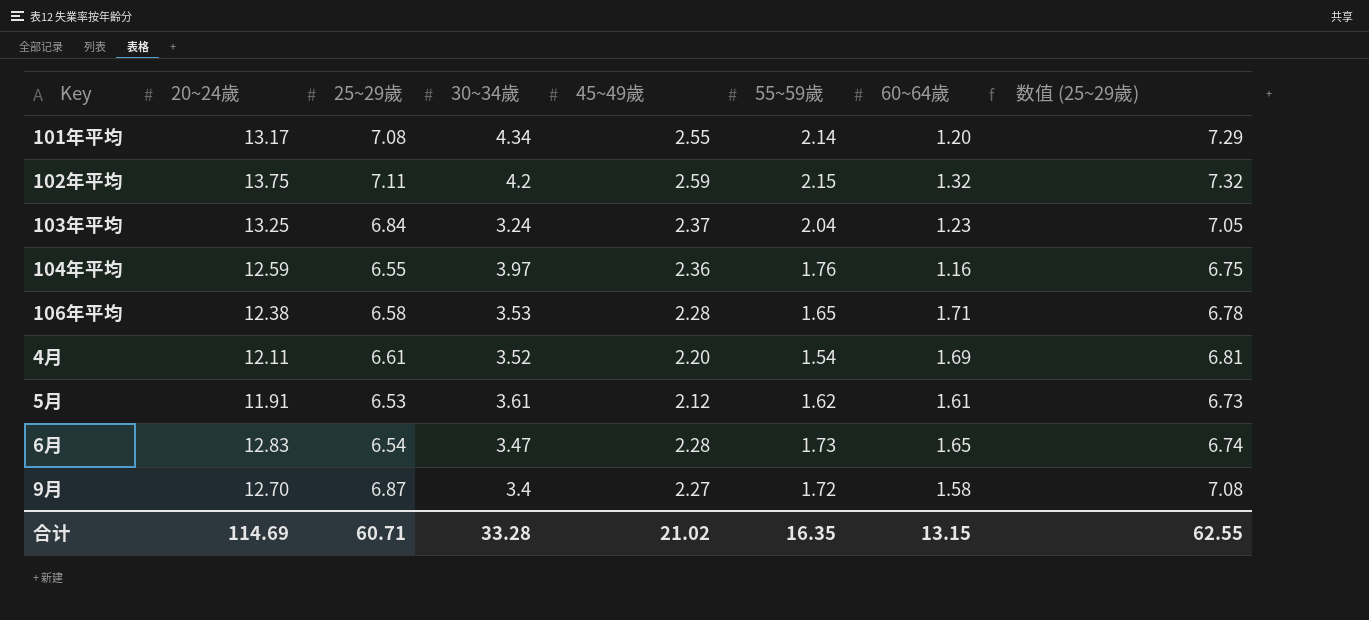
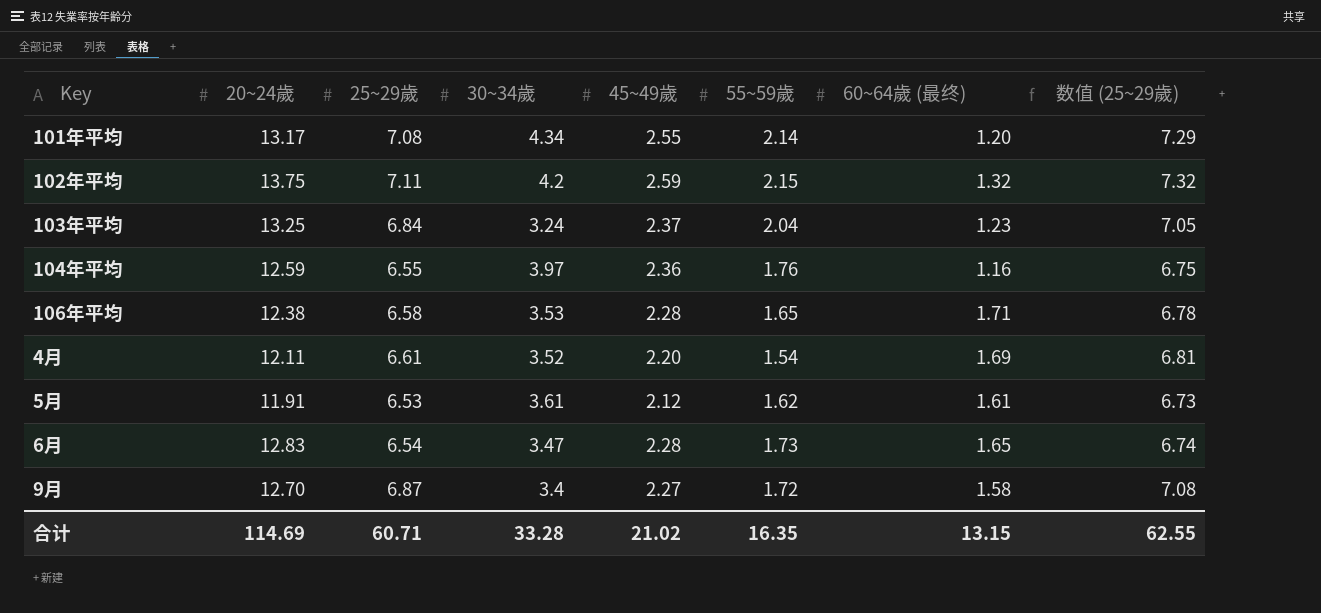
column name: 60~64歲 -> 60~64歲 (最终)

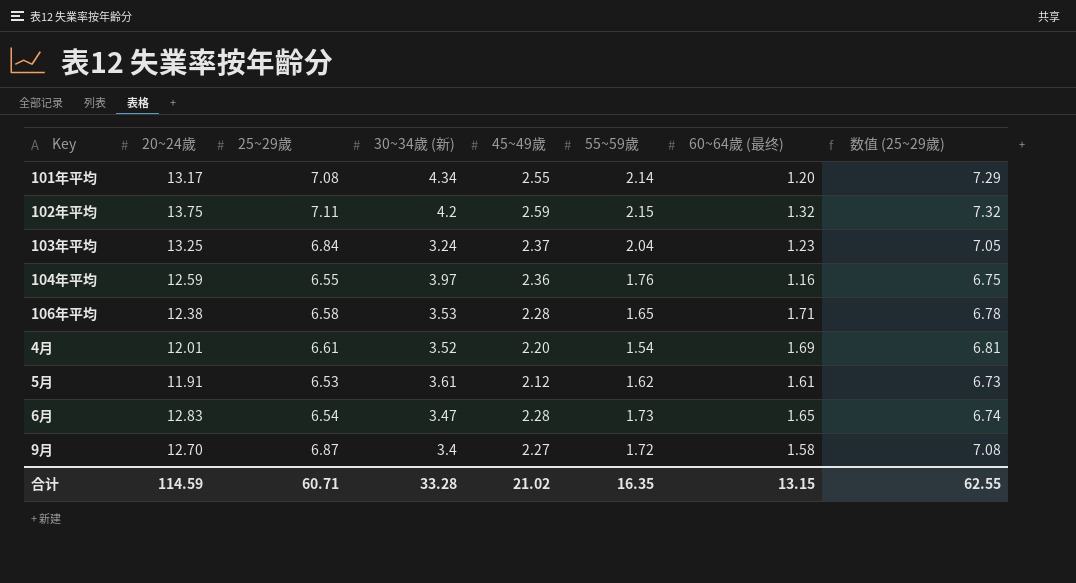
column name: 30~34歲 -> 30~34歲 (新)
4月 | 20~24歲: 12.11 -> 12.01
合计 | 20~24歲: 114.69 -> 114.59

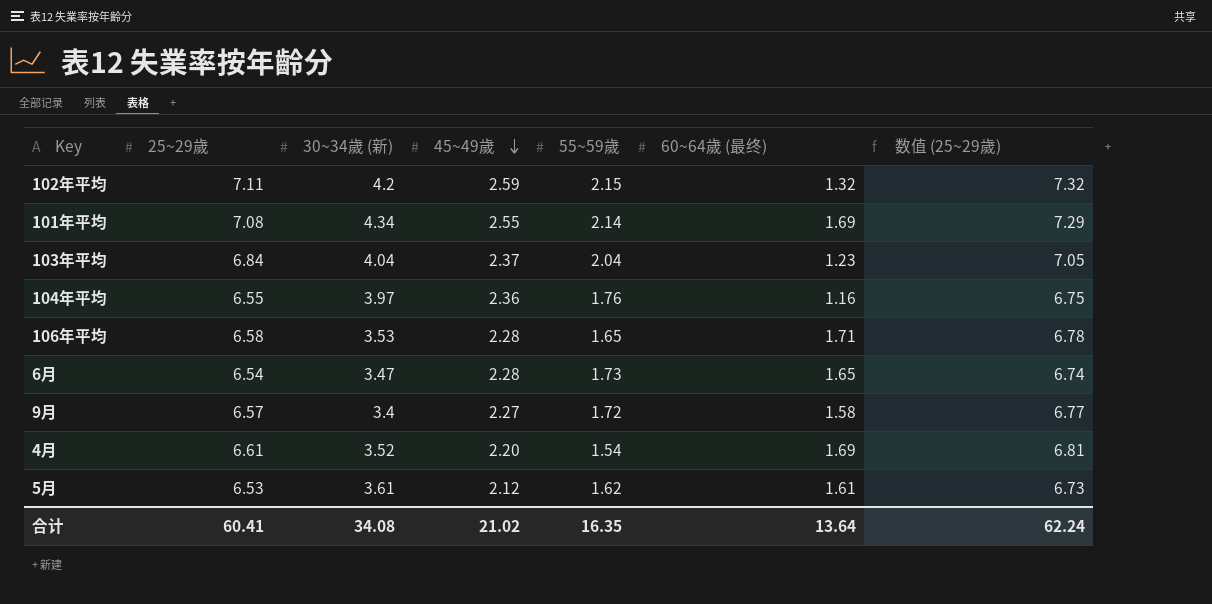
row order: none -> 45~49歲 descending
column 20~24歲 | position: 2 -> none
101年平均 | 60~64歲 (最终): 1.20 -> 1.69
103年平均 | 30~34歲 (新): 3.24 -> 4.04
9月 | 25~29歲: 6.87 -> 6.57
9月 | 数值 (25~29歲): 7.08 -> 6.77
合计 | 25~29歲: 60.71 -> 60.41
合计 | 30~34歲 (新): 33.28 -> 34.08
合计 | 60~64歲 (最终): 13.15 -> 13.64
合计 | 数值 (25~29歲): 62.55 -> 62.24

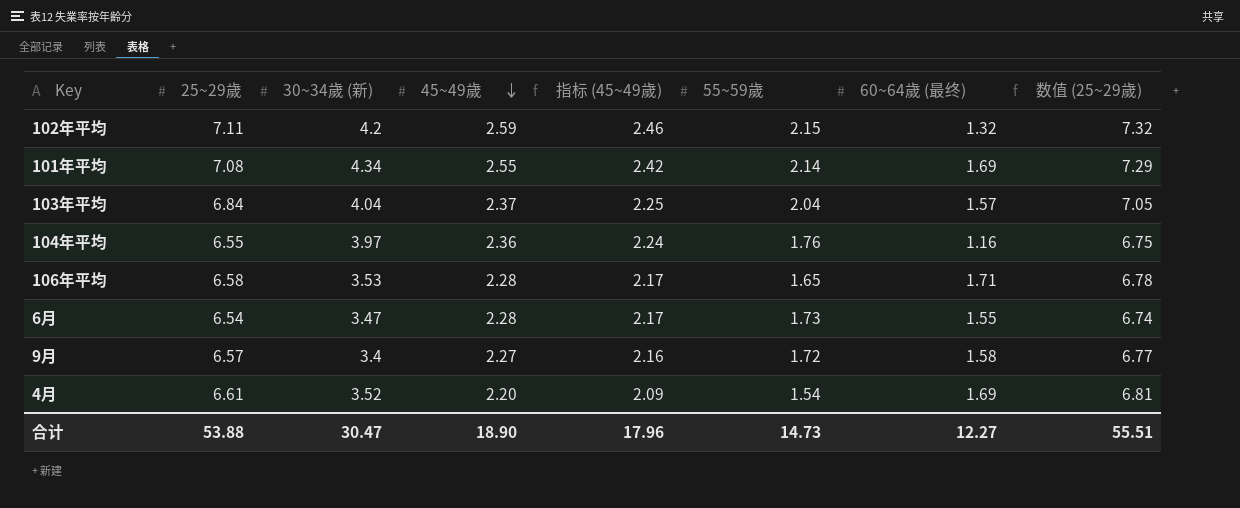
column 指标 (45~49歲) | formula: none -> [45~49歲] * 0.95
row 5月: 6.53 | 3.61 | 2.12 | 1.62 | 1.61 | 6.73 -> none
103年平均 | 60~64歲 (最终): 1.23 -> 1.57
6月 | 60~64歲 (最终): 1.65 -> 1.55
合计 | 25~29歲: 60.41 -> 53.88
合计 | 30~34歲 (新): 34.08 -> 30.47
合计 | 45~49歲: 21.02 -> 18.90
合计 | 55~59歲: 16.35 -> 14.73
合计 | 60~64歲 (最终): 13.64 -> 12.27
合计 | 数值 (25~29歲): 62.24 -> 55.51

